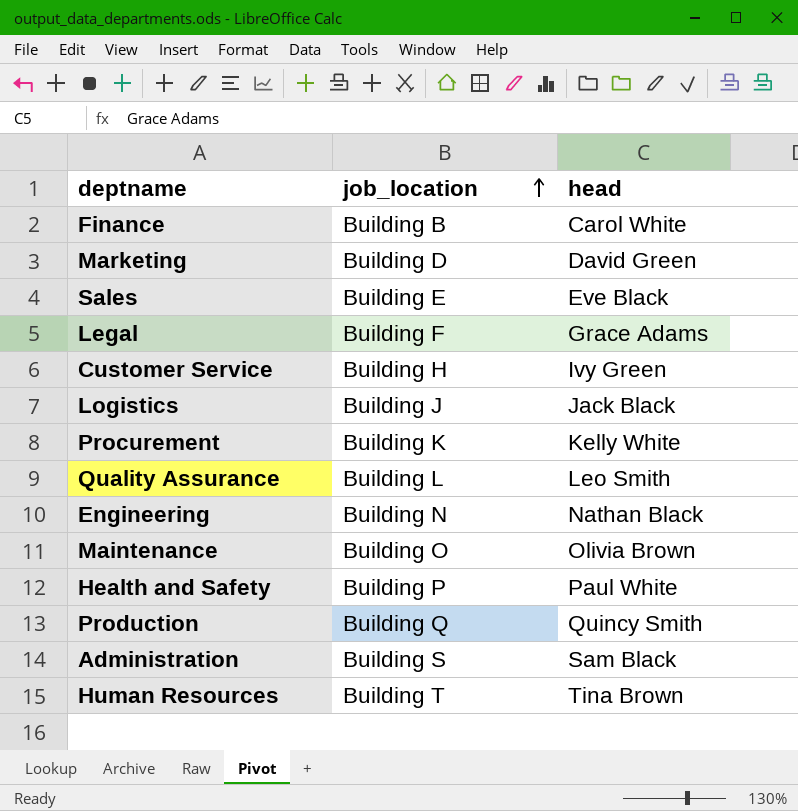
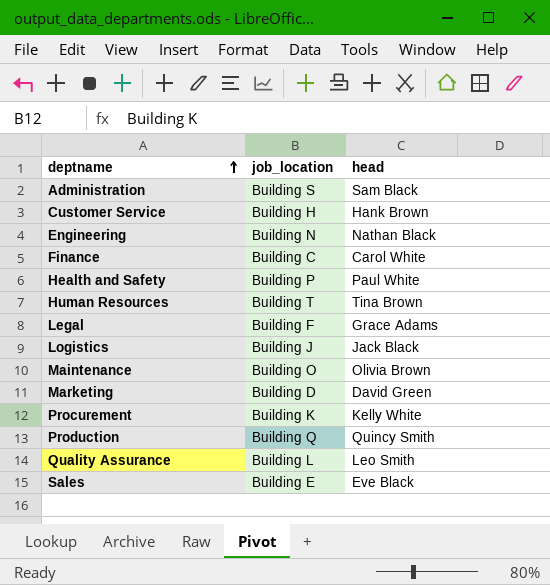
row order: job_location ascending -> deptname ascending
Customer Service | head: Ivy Green -> Hank Brown
Finance | job_location: Building B -> Building C

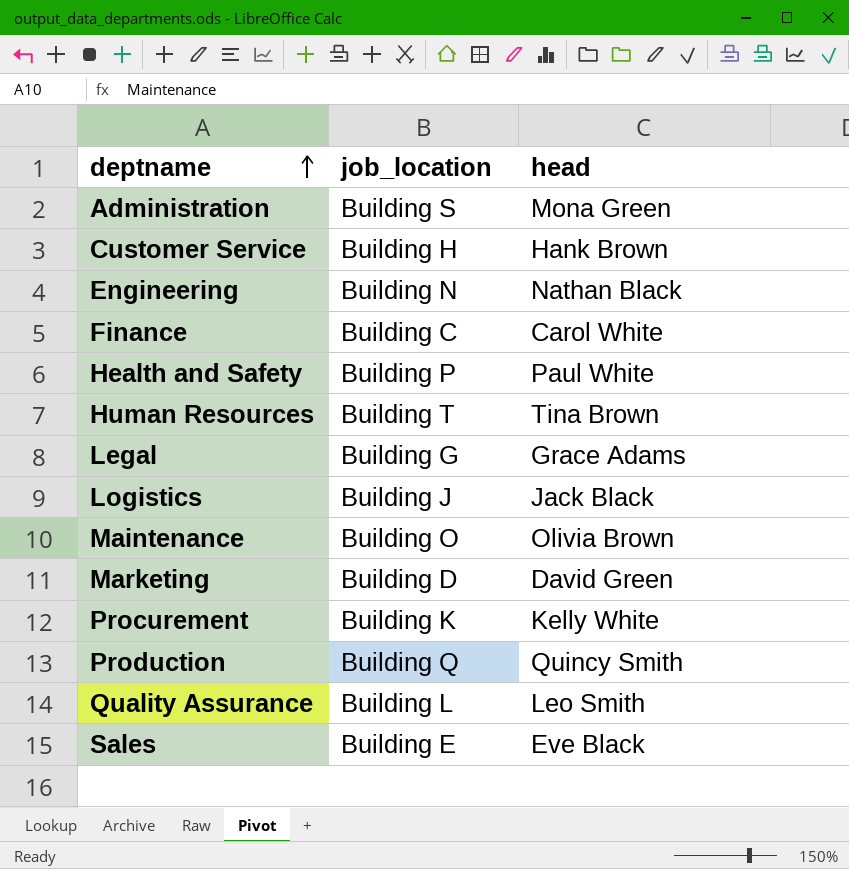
Administration | head: Sam Black -> Mona Green
Legal | job_location: Building F -> Building G

